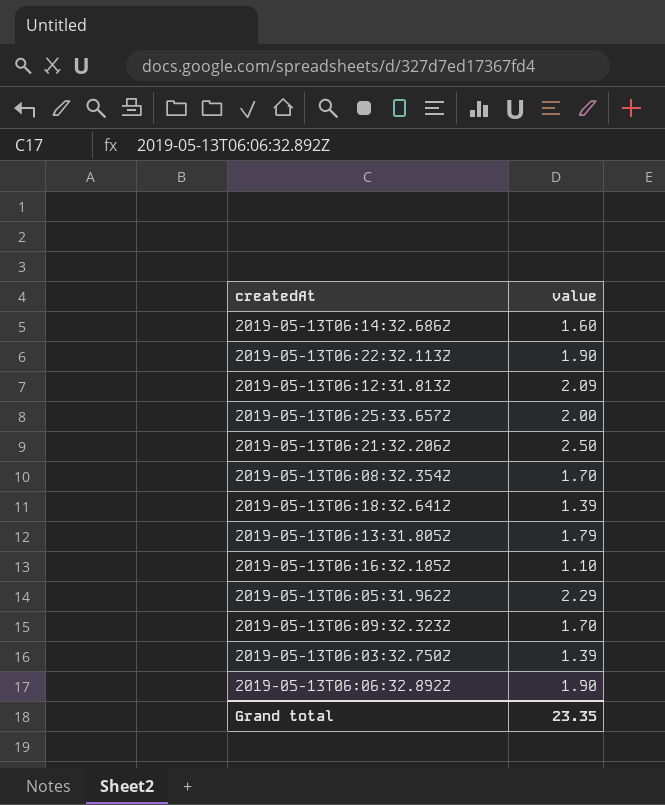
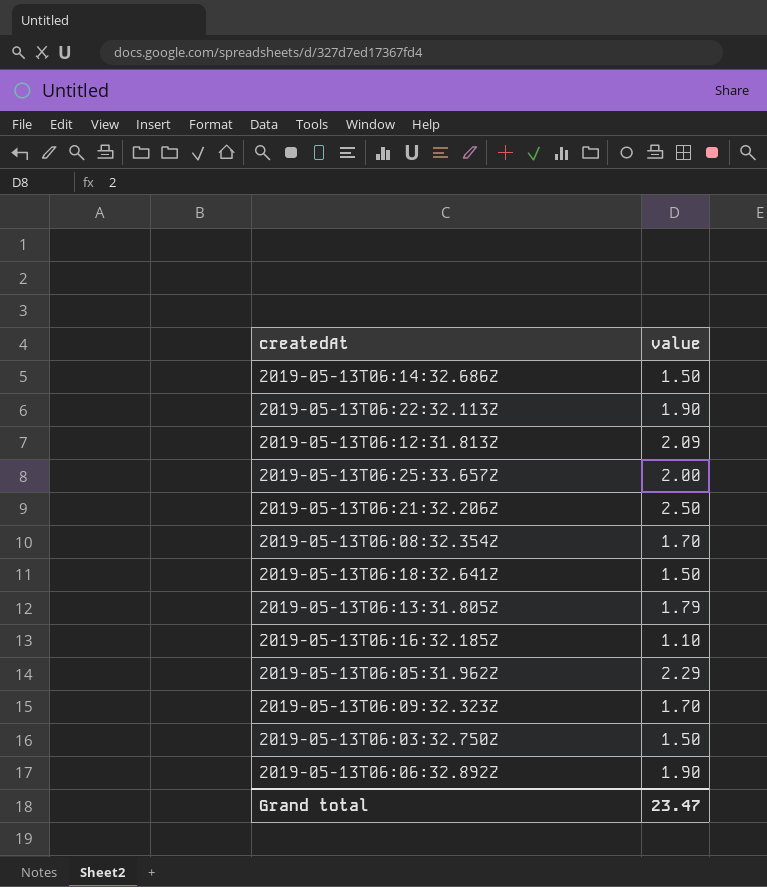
2019-05-13T06:14:32.686Z | value: 1.60 -> 1.50
2019-05-13T06:18:32.641Z | value: 1.39 -> 1.50
2019-05-13T06:03:32.750Z | value: 1.39 -> 1.50
Grand total | value: 23.35 -> 23.47

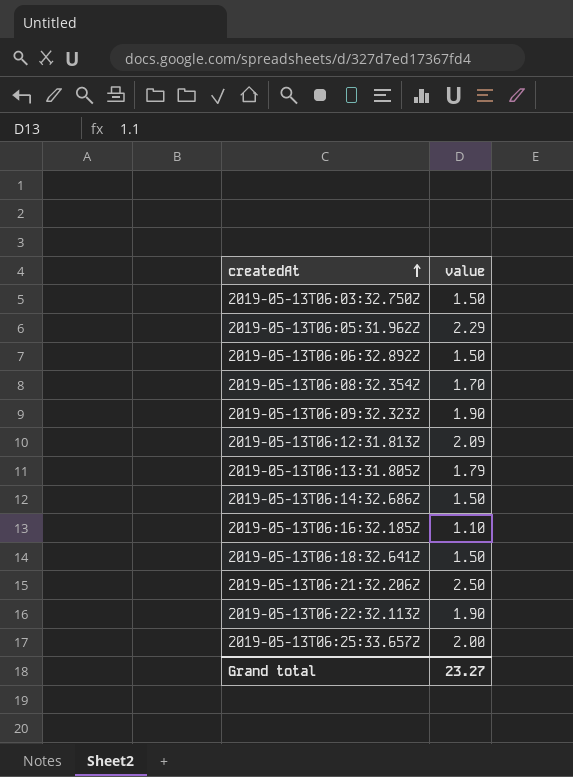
row order: none -> createdAt ascending
2019-05-13T06:06:32.892Z | value: 1.90 -> 1.50
2019-05-13T06:09:32.323Z | value: 1.70 -> 1.90
Grand total | value: 23.47 -> 23.27

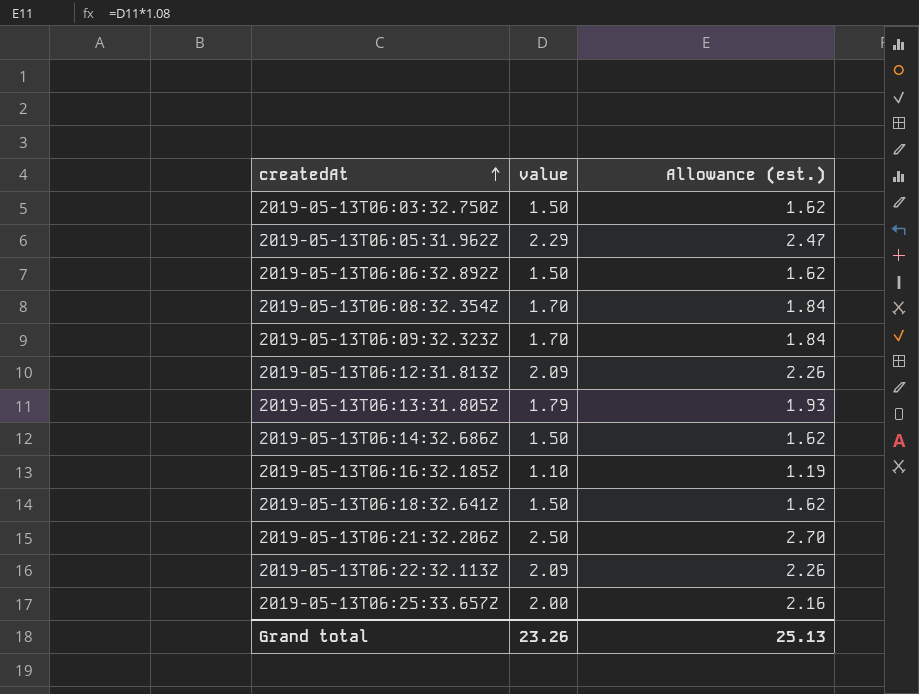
column Allowance (est.) | formula: none -> [value] * 1.08
2019-05-13T06:09:32.323Z | value: 1.90 -> 1.70
2019-05-13T06:22:32.113Z | value: 1.90 -> 2.09
Grand total | value: 23.27 -> 23.26

